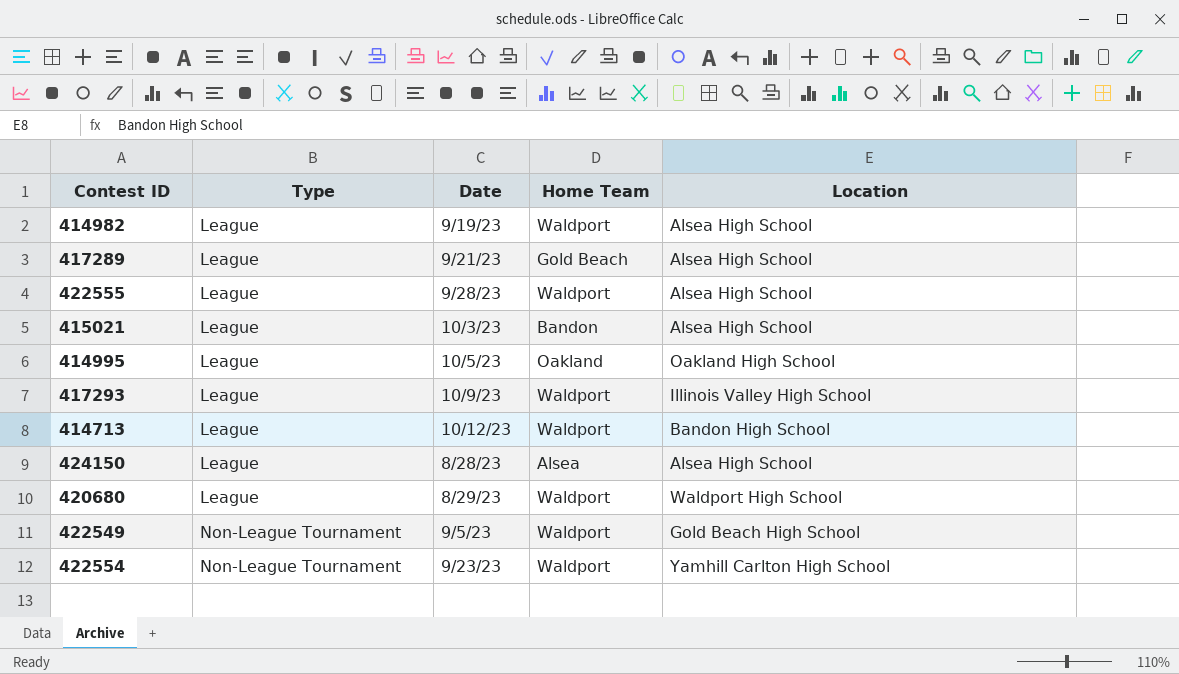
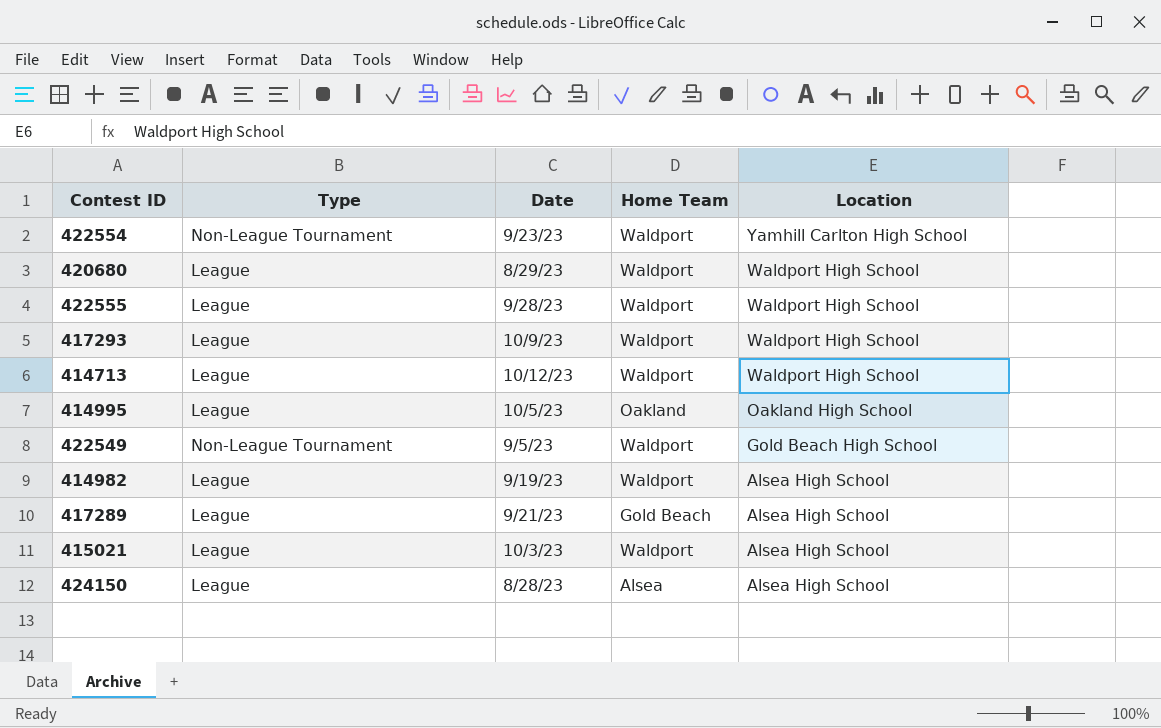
row order: Type ascending -> Location descending
422555 | Location: Alsea High School -> Waldport High School
417293 | Location: Illinois Valley High School -> Waldport High School
414713 | Location: Bandon High School -> Waldport High School
415021 | Home Team: Bandon -> Waldport

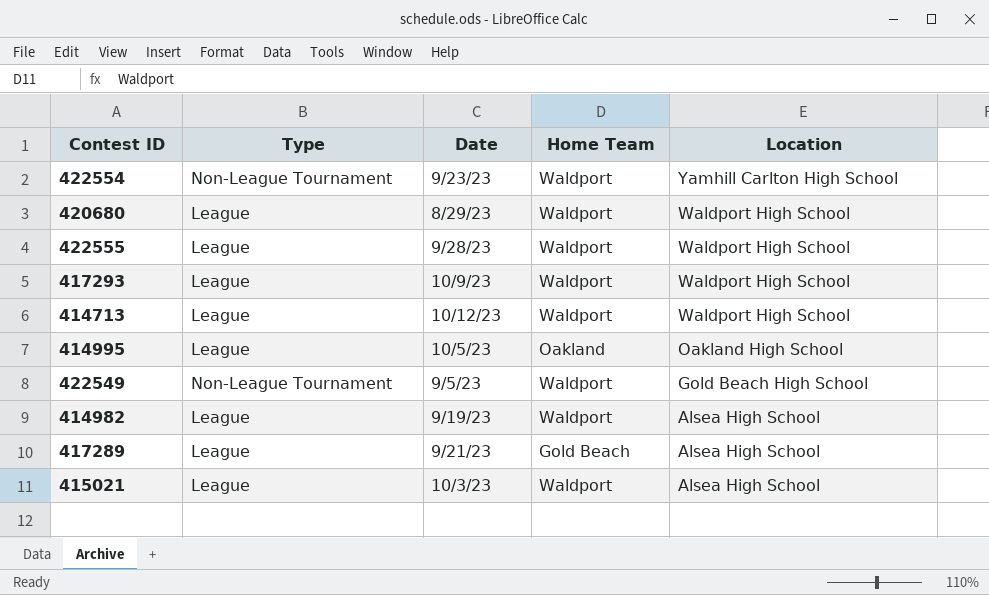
row 424150: League | 8/28/23 | Alsea | Alsea High School -> none

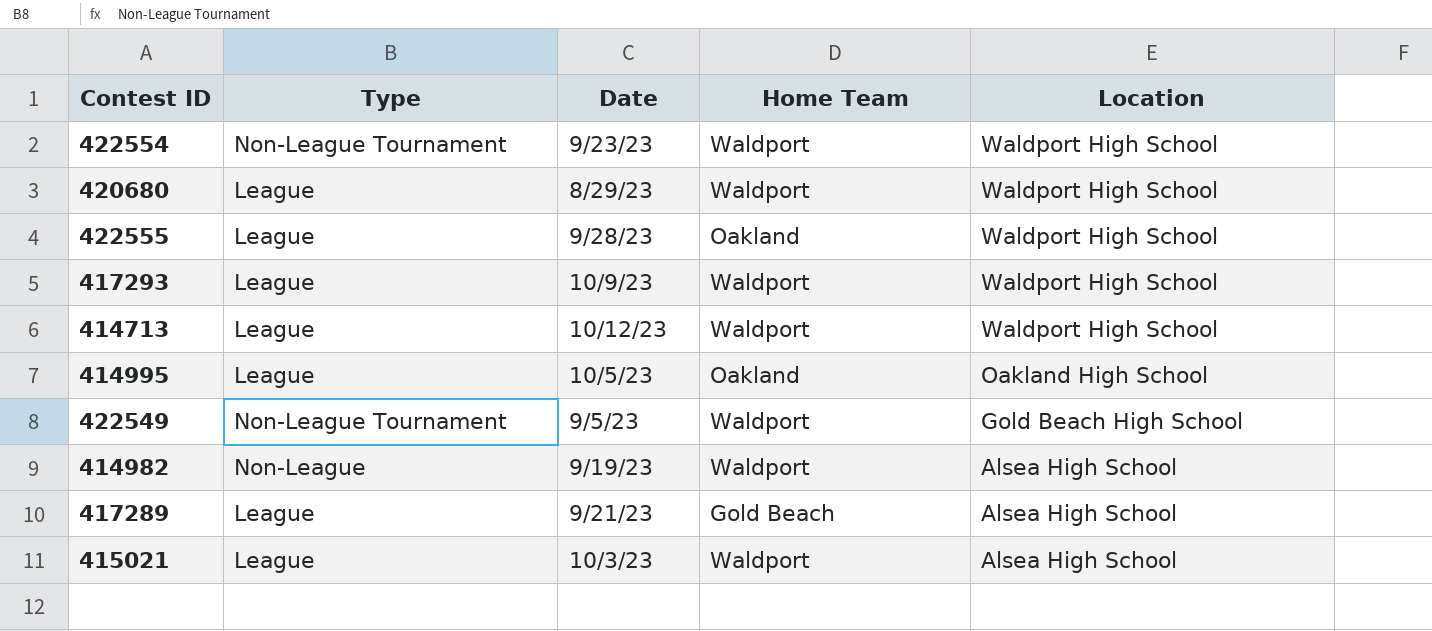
422554 | Location: Yamhill Carlton High School -> Waldport High School
422555 | Home Team: Waldport -> Oakland
414982 | Type: League -> Non-League

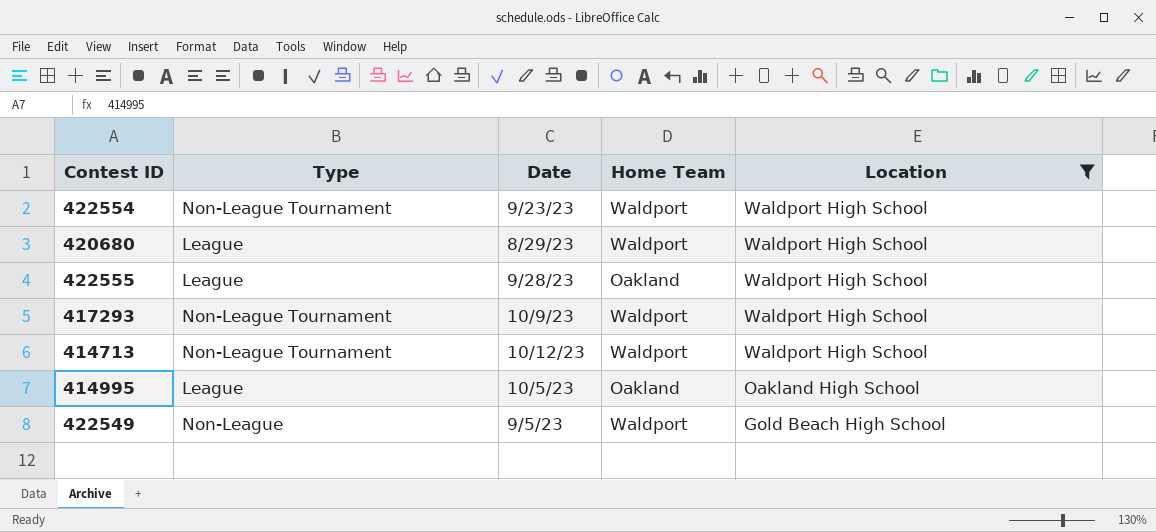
filter: none -> Location != Alsea High School
417293 | Type: League -> Non-League Tournament
414713 | Type: League -> Non-League Tournament
422549 | Type: Non-League Tournament -> Non-League

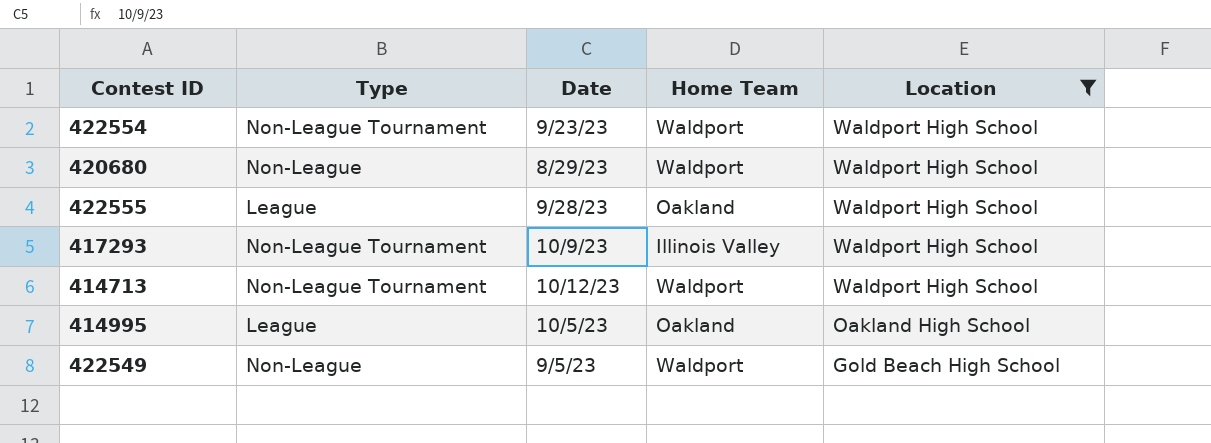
420680 | Type: League -> Non-League
417293 | Home Team: Waldport -> Illinois Valley

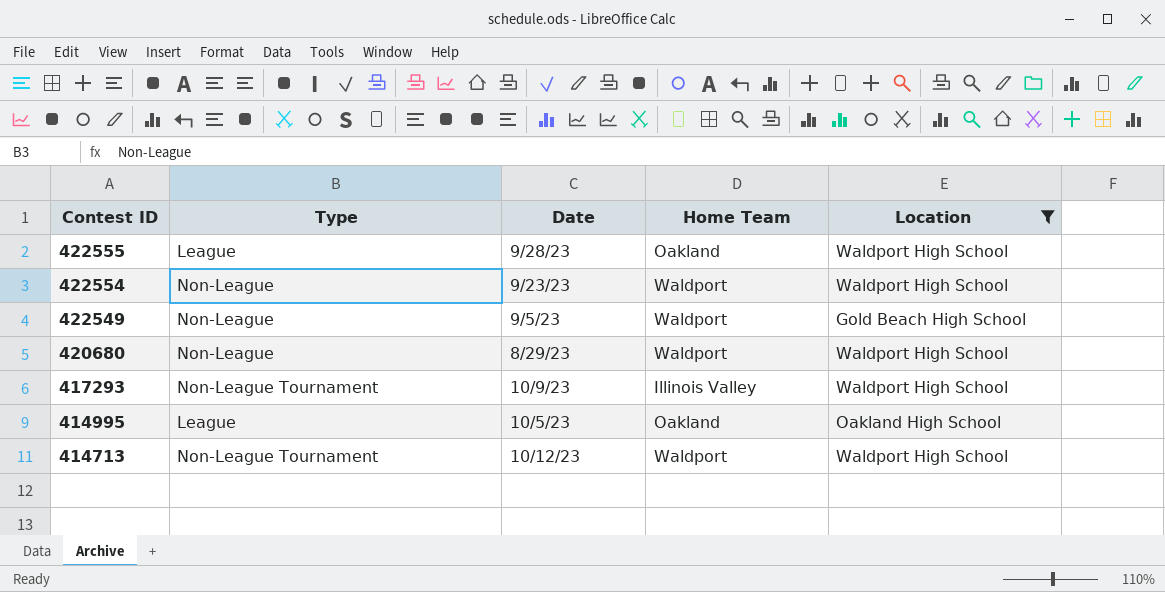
row order: Location descending -> Contest ID descending
422554 | Type: Non-League Tournament -> Non-League

